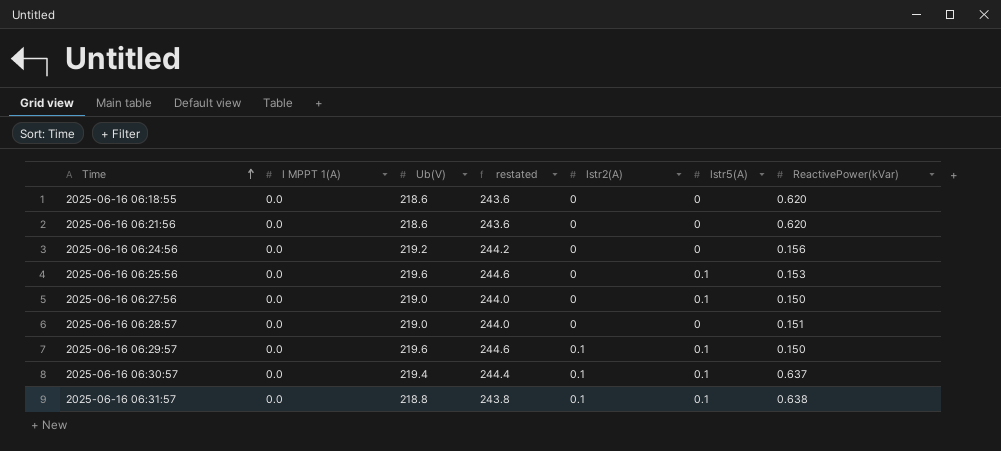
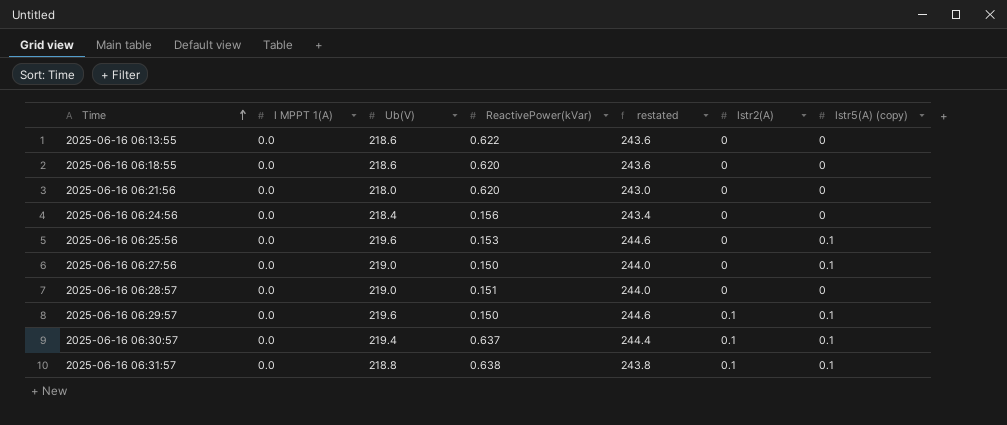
column ReactivePower(kVar) | position: 7 -> 4
column name: Istr5(A) -> Istr5(A) (copy)
row 2025-06-16 06:13:55: none -> 0.0 | 218.6 | 0.622 | 243.6 | 0 | 0
2025-06-16 06:21:56 | Ub(V): 218.6 -> 218.0
2025-06-16 06:21:56 | restated: 243.6 -> 243.0
2025-06-16 06:24:56 | Ub(V): 219.2 -> 218.4
2025-06-16 06:24:56 | restated: 244.2 -> 243.4

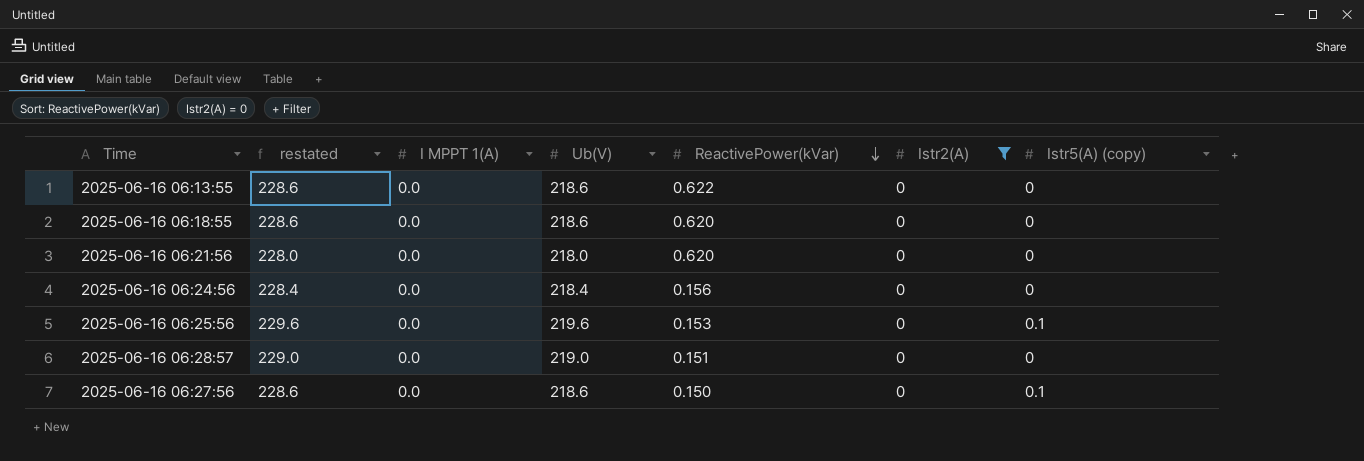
filter: none -> Istr2(A) = 0
row order: Time ascending -> ReactivePower(kVar) descending
column restated | formula: [Ub(V)] + 25 -> [Ub(V)] + 10
column restated | position: 5 -> 2
2025-06-16 06:27:56 | Ub(V): 219.0 -> 218.6

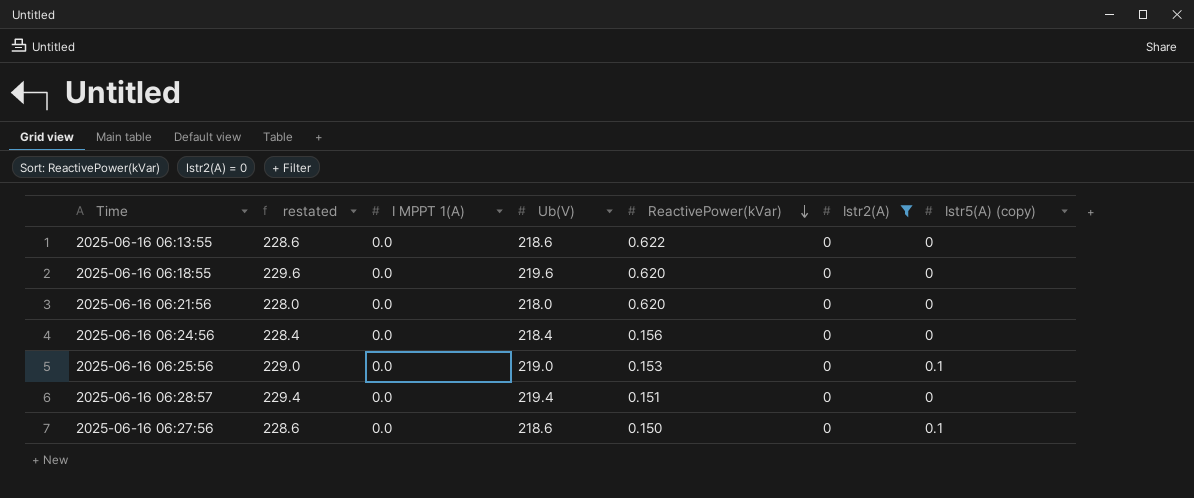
2025-06-16 06:18:55 | restated: 228.6 -> 229.6
2025-06-16 06:18:55 | Ub(V): 218.6 -> 219.6
2025-06-16 06:25:56 | restated: 229.6 -> 229.0
2025-06-16 06:25:56 | Ub(V): 219.6 -> 219.0
2025-06-16 06:28:57 | restated: 229.0 -> 229.4
2025-06-16 06:28:57 | Ub(V): 219.0 -> 219.4

